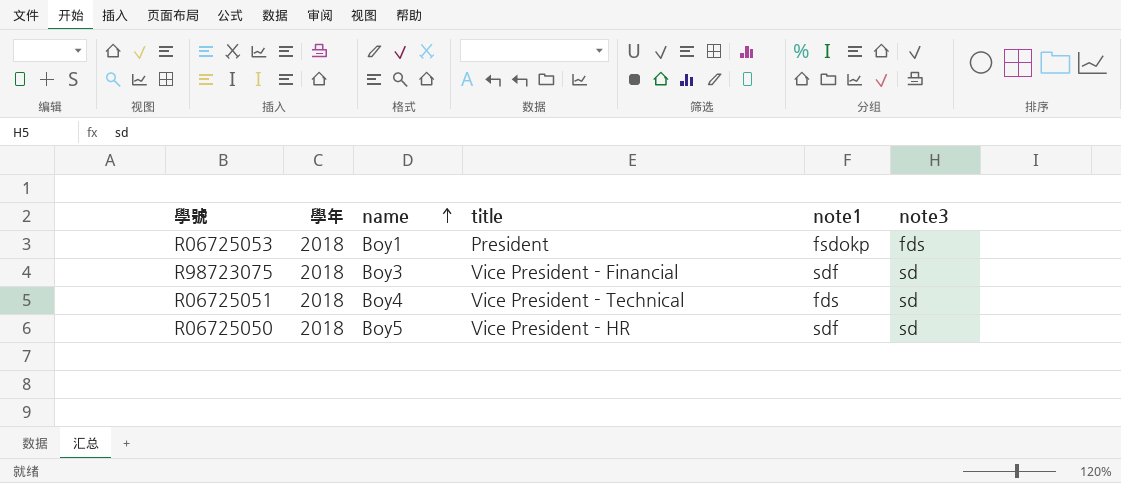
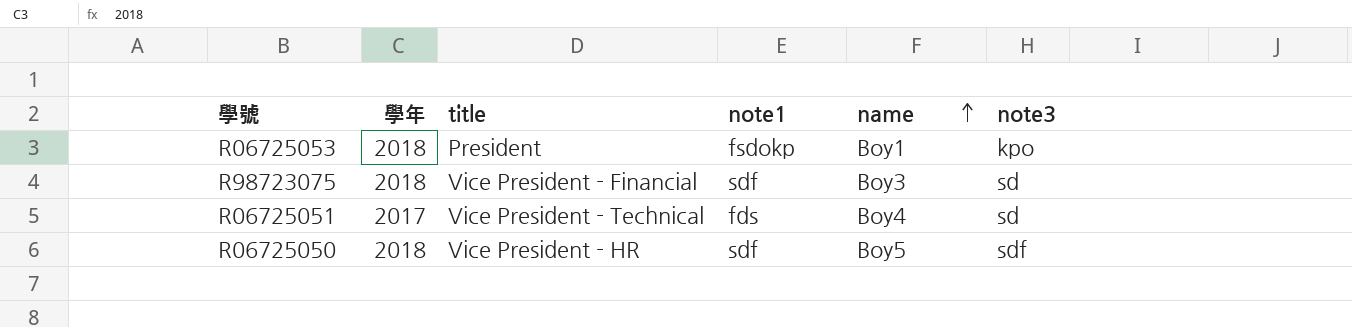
column name | position: 3 -> 5
R06725053 | note3: fds -> kpo
R06725051 | 學年: 2018 -> 2017
R06725050 | note3: sd -> sdf

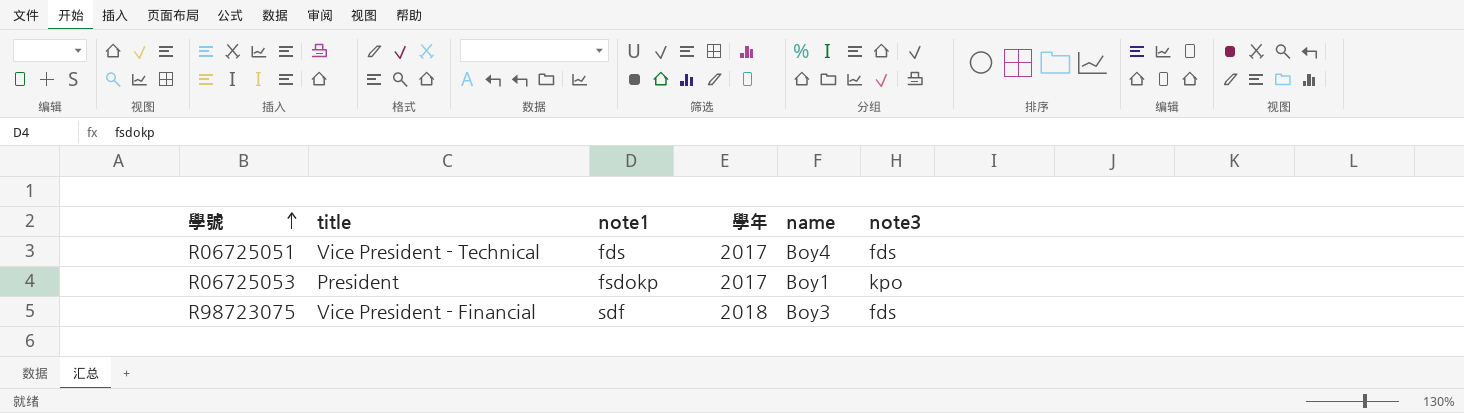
row order: name ascending -> 學號 ascending
column 學年 | position: 2 -> 4
row R06725050: 2018 | Vice President - HR | sdf | Boy5 | sdf -> none
R06725051 | note3: sd -> fds
R06725053 | 學年: 2018 -> 2017
R98723075 | note3: sd -> fds

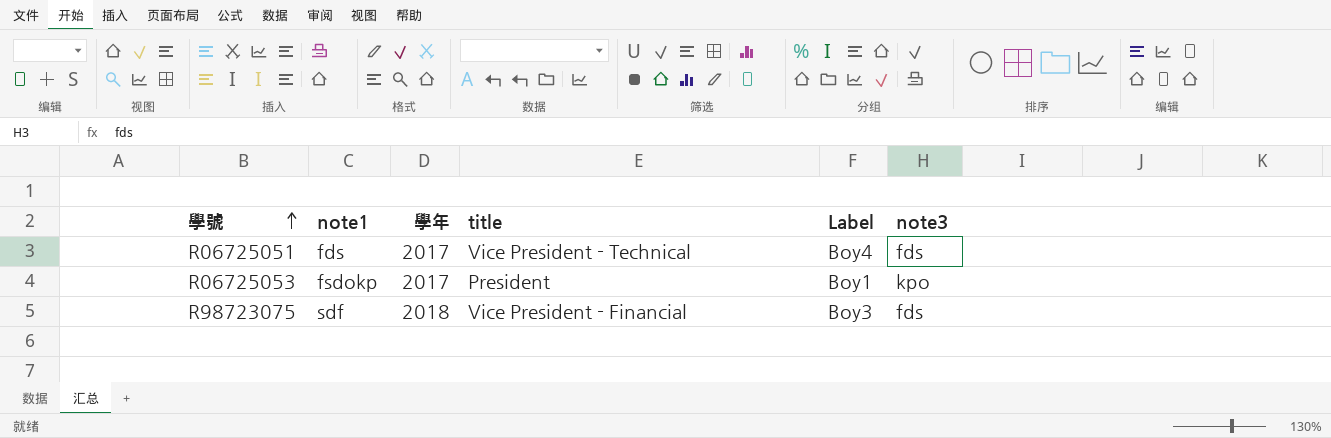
column title | position: 2 -> 4
column name: name -> Label

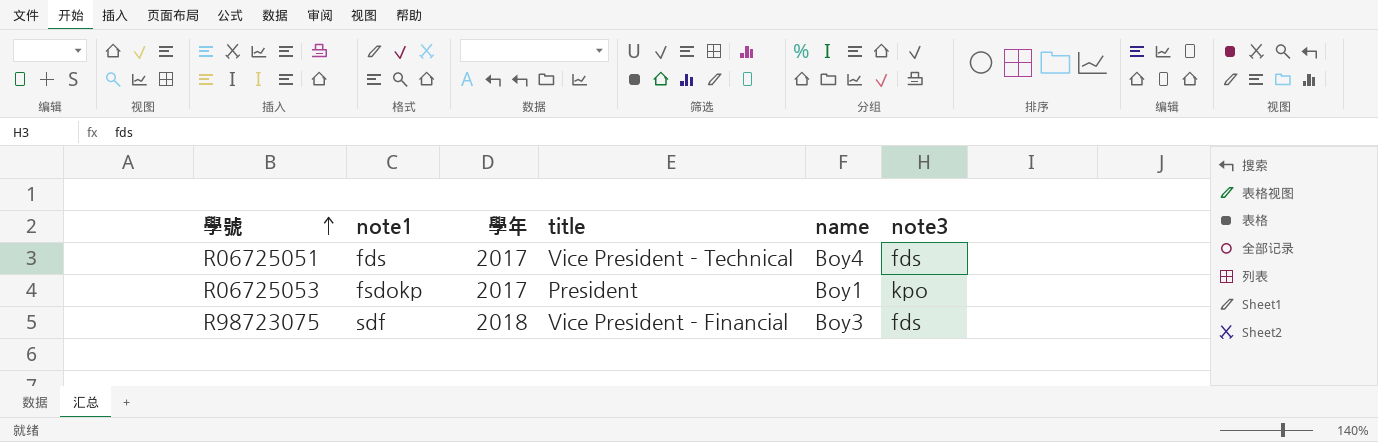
column name: Label -> name

